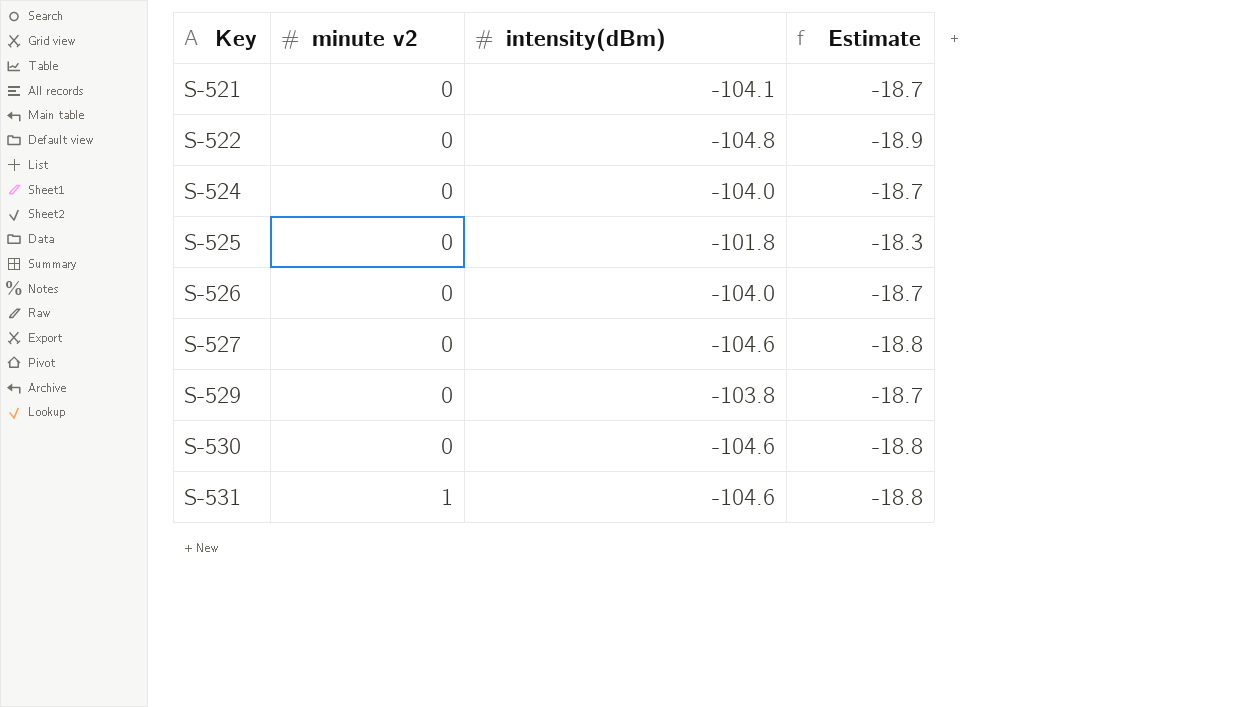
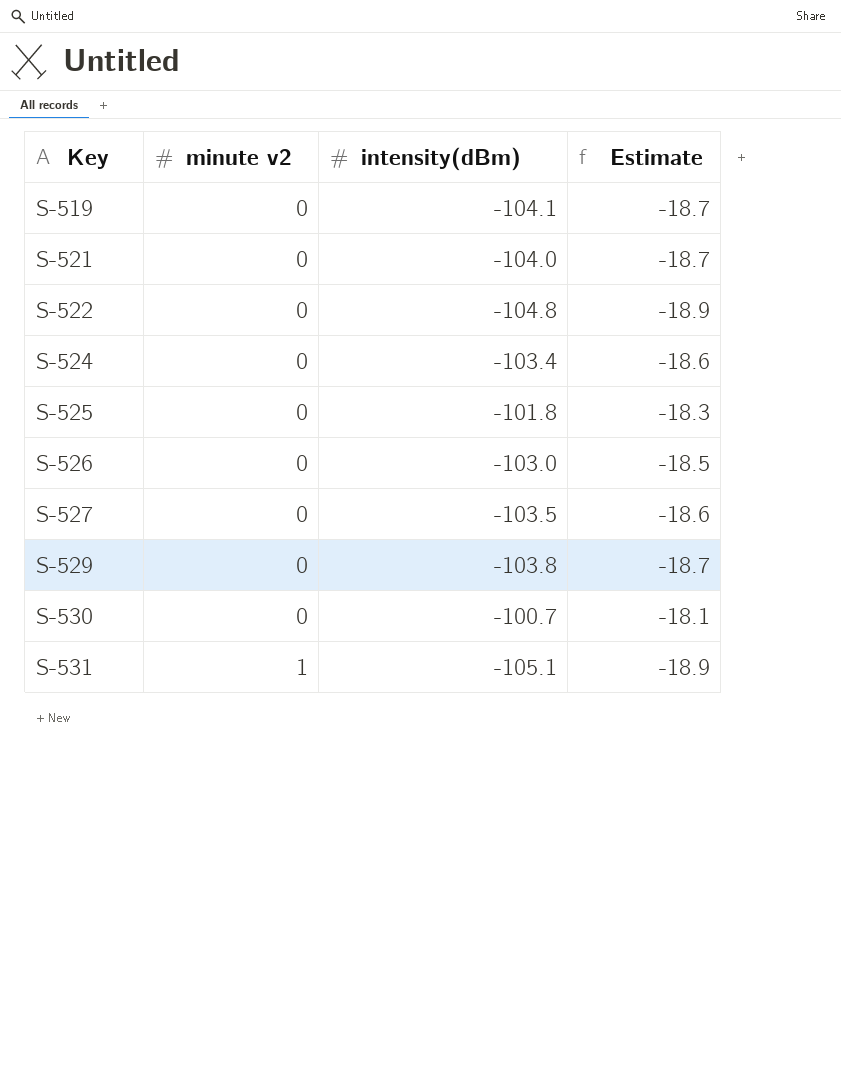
row S-519: none -> 0 | -104.1 | -18.7
S-521 | intensity(dBm): -104.1 -> -104.0
S-524 | intensity(dBm): -104.0 -> -103.4
S-524 | Estimate: -18.7 -> -18.6
S-526 | intensity(dBm): -104.0 -> -103.0
S-526 | Estimate: -18.7 -> -18.5
S-527 | intensity(dBm): -104.6 -> -103.5
S-527 | Estimate: -18.8 -> -18.6
S-530 | intensity(dBm): -104.6 -> -100.7
S-530 | Estimate: -18.8 -> -18.1
S-531 | intensity(dBm): -104.6 -> -105.1
S-531 | Estimate: -18.8 -> -18.9

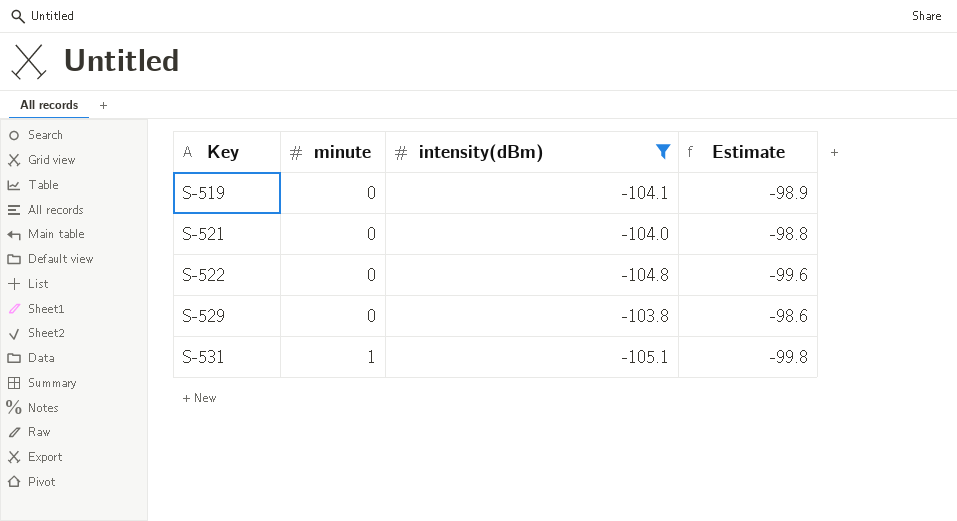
filter: none -> intensity(dBm) <= -103.8
column name: minute v2 -> minute
column Estimate | formula: [intensity(dBm)] * 0.18 -> [intensity(dBm)] * 0.95

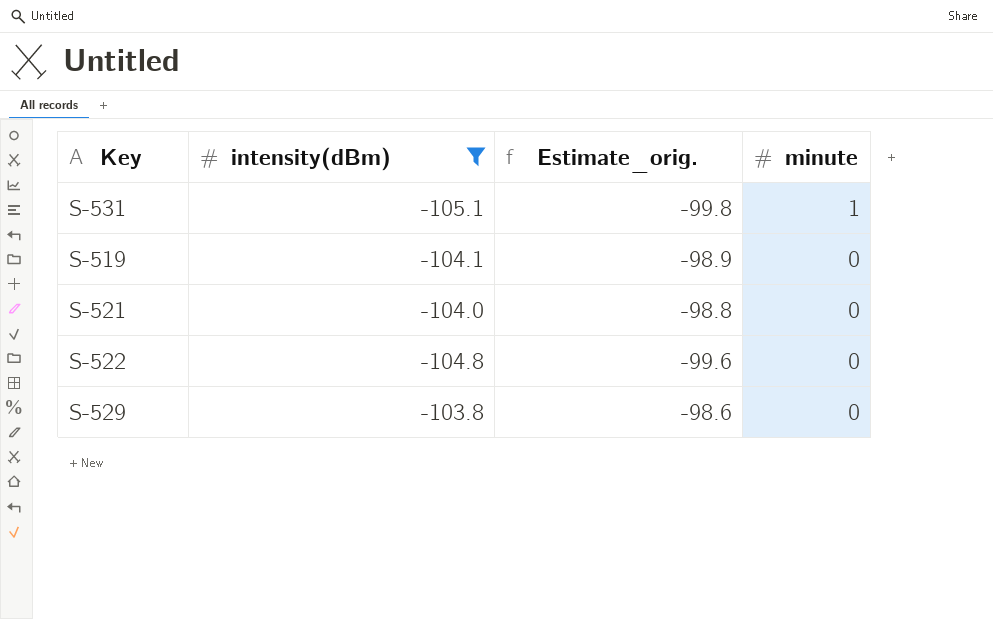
row order: Key ascending -> minute descending
column name: Estimate -> Estimate_orig.
column minute | position: 2 -> 4

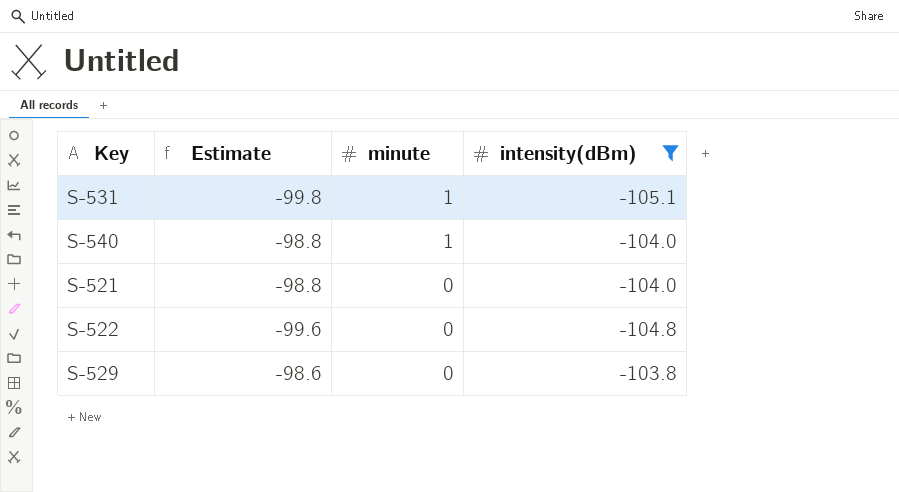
column name: Estimate_orig. -> Estimate
column intensity(dBm) | position: 2 -> 4
row S-519: -104.1 | -98.9 | 0 -> none
row S-540: none -> -98.8 | 1 | -104.0

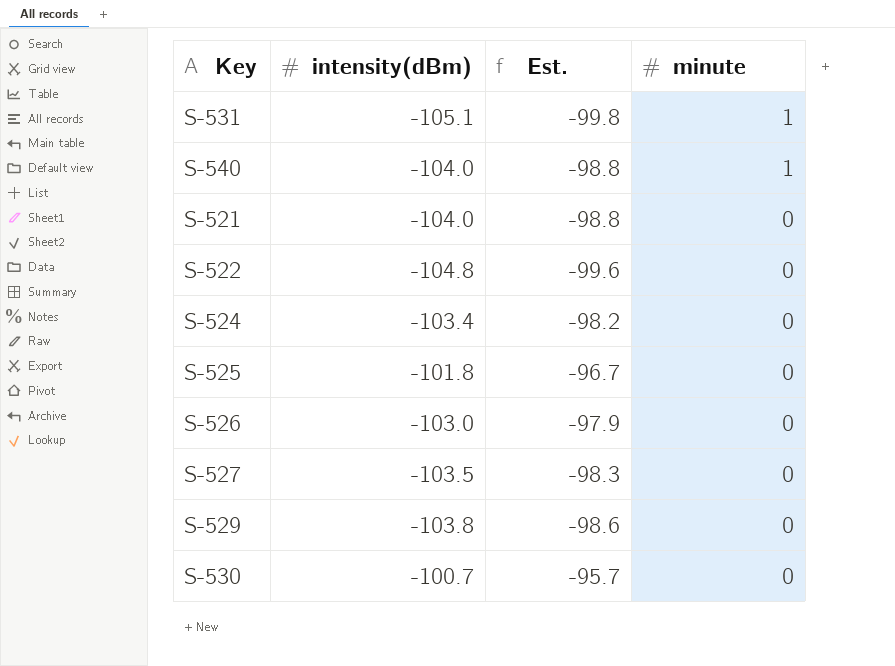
filter: intensity(dBm) <= -103.8 -> none
column intensity(dBm) | position: 4 -> 2
column name: Estimate -> Est.

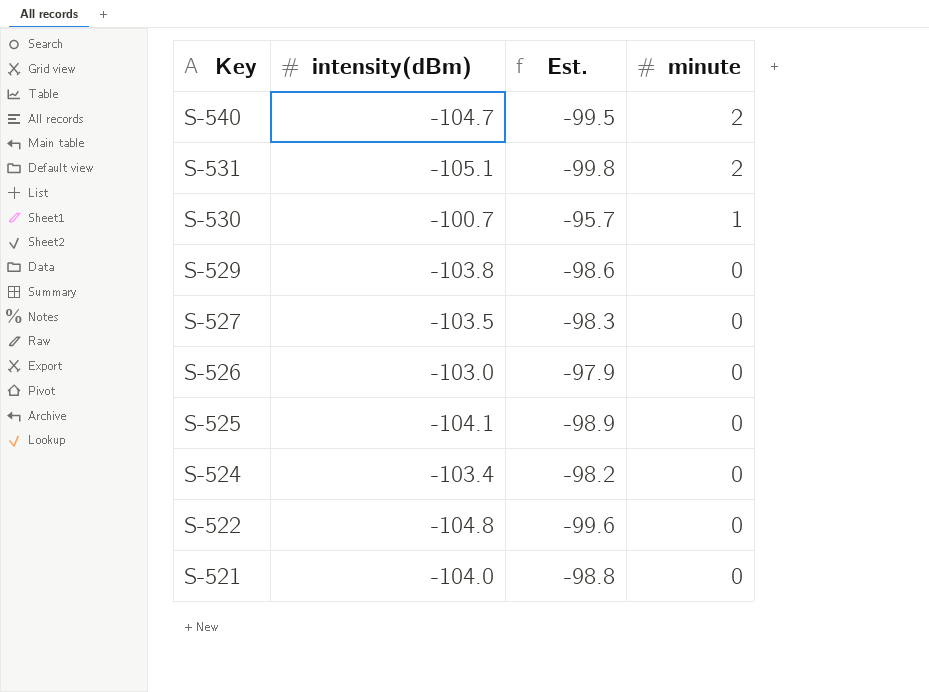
row order: minute descending -> Key descending
S-540 | intensity(dBm): -104.0 -> -104.7
S-540 | Est.: -98.8 -> -99.5
S-540 | minute: 1 -> 2
S-531 | minute: 1 -> 2
S-530 | minute: 0 -> 1
S-525 | intensity(dBm): -101.8 -> -104.1
S-525 | Est.: -96.7 -> -98.9

